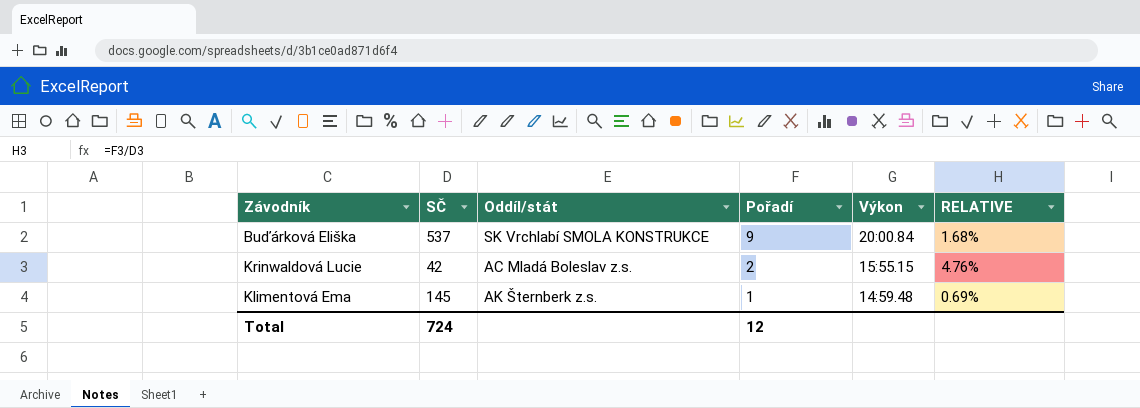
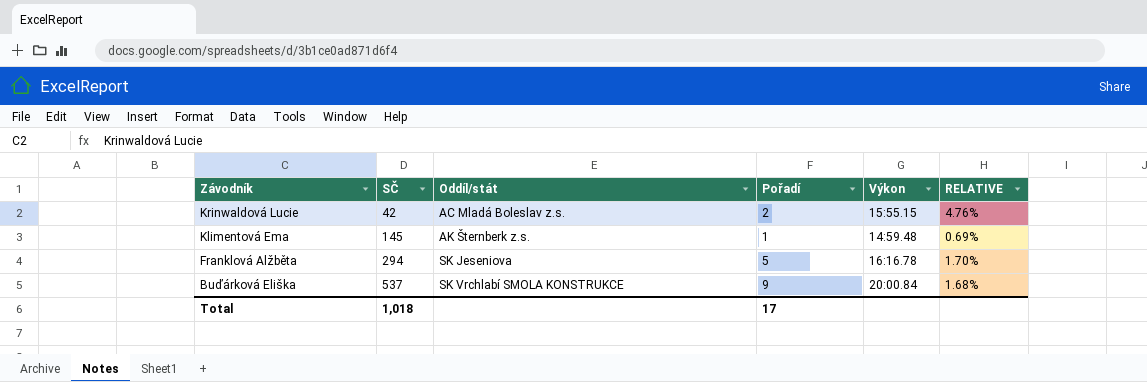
row order: Pořadí descending -> Závodník descending
row Franklová Alžběta: none -> 294 | SK Jeseniova | 5 | 16:16.78 | 1.70%
Total | SČ: 724 -> 1,018
Total | Pořadí: 12 -> 17

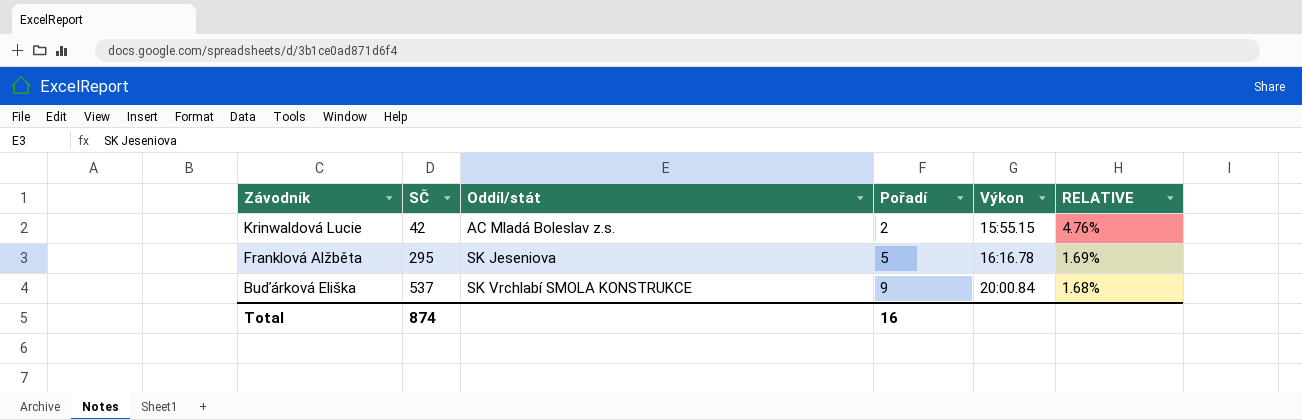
row Klimentová Ema: 145 | AK Šternberk z.s. | 1 | 14:59.48 | 0.69% -> none
Franklová Alžběta | SČ: 294 -> 295
Franklová Alžběta | RELATIVE: 1.70% -> 1.69%
Total | SČ: 1,018 -> 874
Total | Pořadí: 17 -> 16

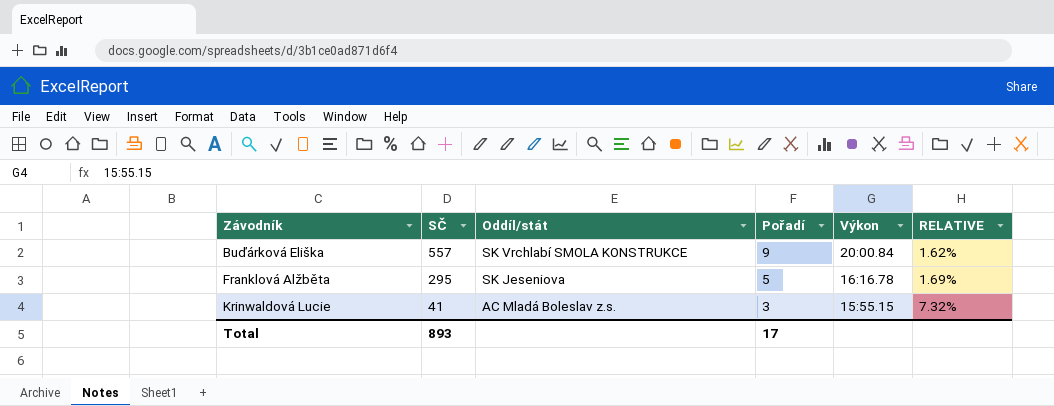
row order: Závodník descending -> Závodník ascending
Buďárková Eliška | SČ: 537 -> 557
Buďárková Eliška | RELATIVE: 1.68% -> 1.62%
Krinwaldová Lucie | SČ: 42 -> 41
Krinwaldová Lucie | Pořadí: 2 -> 3
Krinwaldová Lucie | RELATIVE: 4.76% -> 7.32%
Total | SČ: 874 -> 893
Total | Pořadí: 16 -> 17

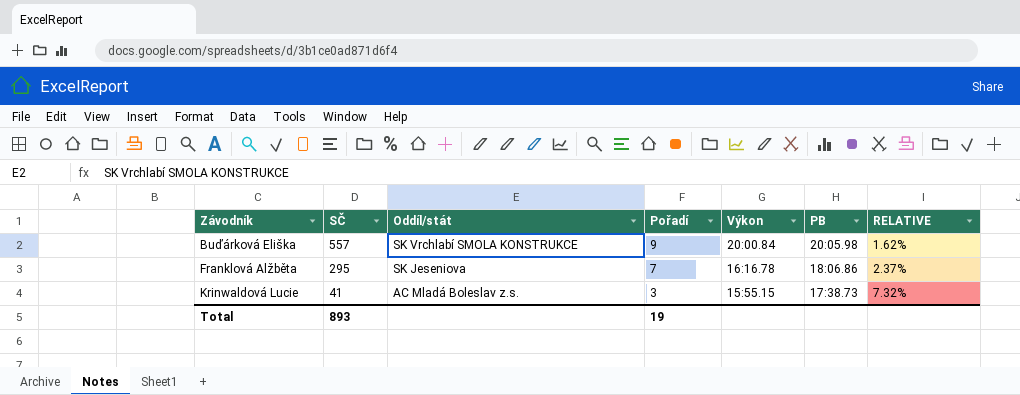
column PB | position: none -> 6
Franklová Alžběta | Pořadí: 5 -> 7
Franklová Alžběta | RELATIVE: 1.69% -> 2.37%
Total | Pořadí: 17 -> 19

